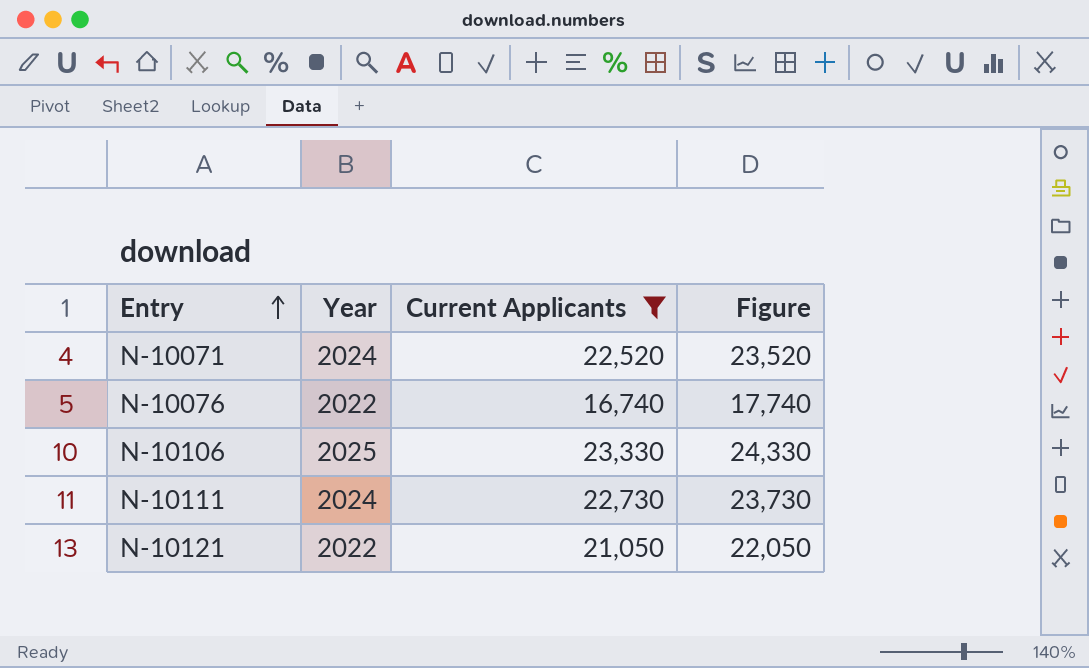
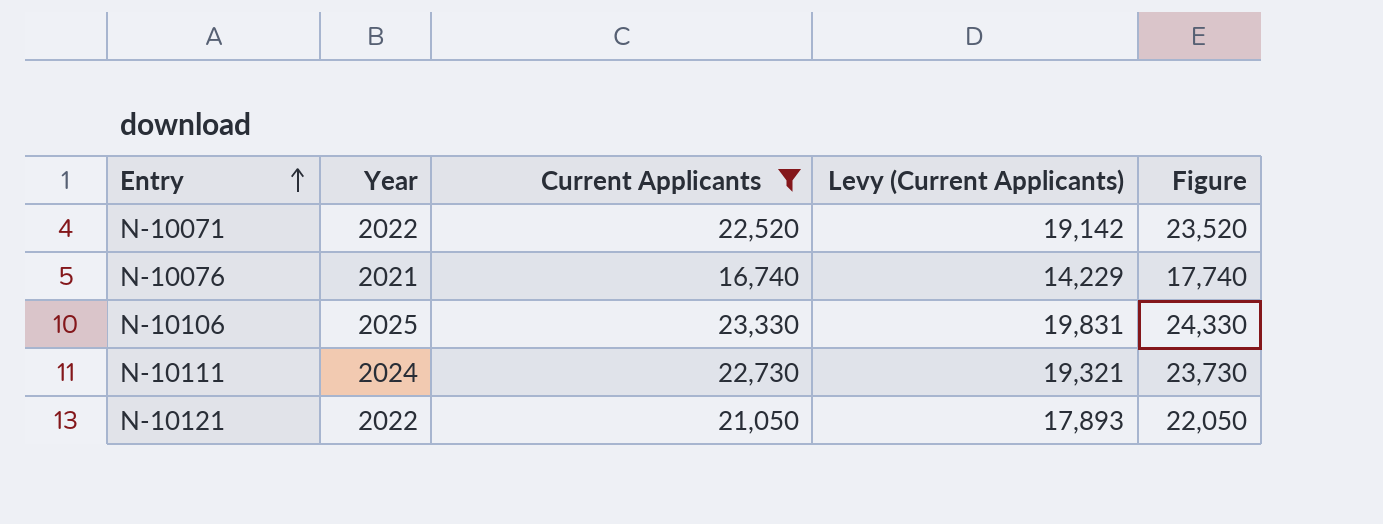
column Levy (Current Applicants) | formula: none -> [Current Applicants] * 0.85
N-10071 | Year: 2024 -> 2022
N-10076 | Year: 2022 -> 2021

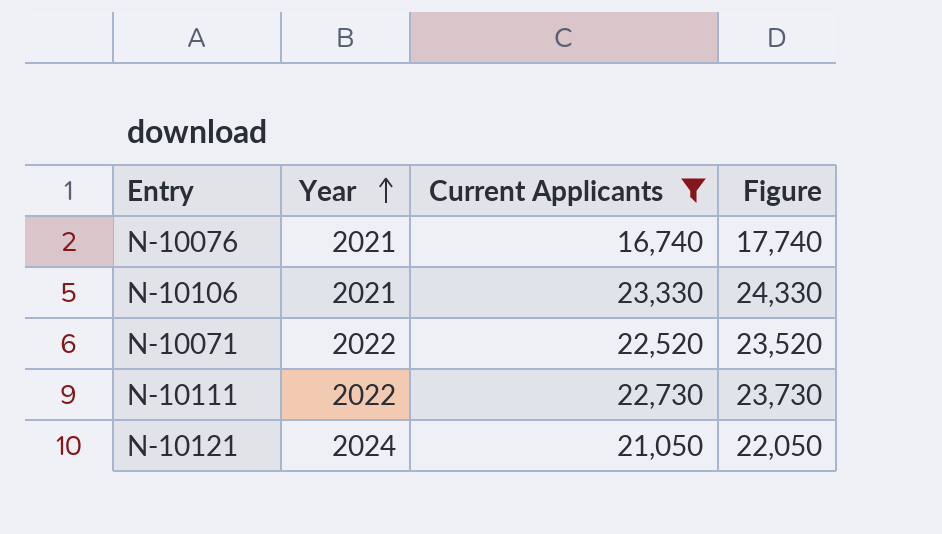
row order: Entry ascending -> Year ascending
column Levy (Current Applicants) | formula: [Current Applicants] * 0.85 -> none
N-10106 | Year: 2025 -> 2021
N-10111 | Year: 2024 -> 2022
N-10121 | Year: 2022 -> 2024

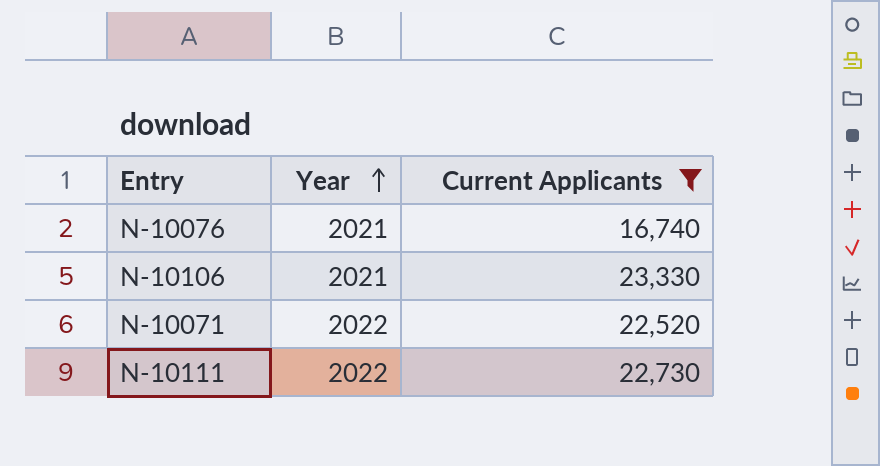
column Figure | formula: [Current Applicants] + 1000 -> none
row N-10121: 2024 | 21,050 | 22,050 -> none

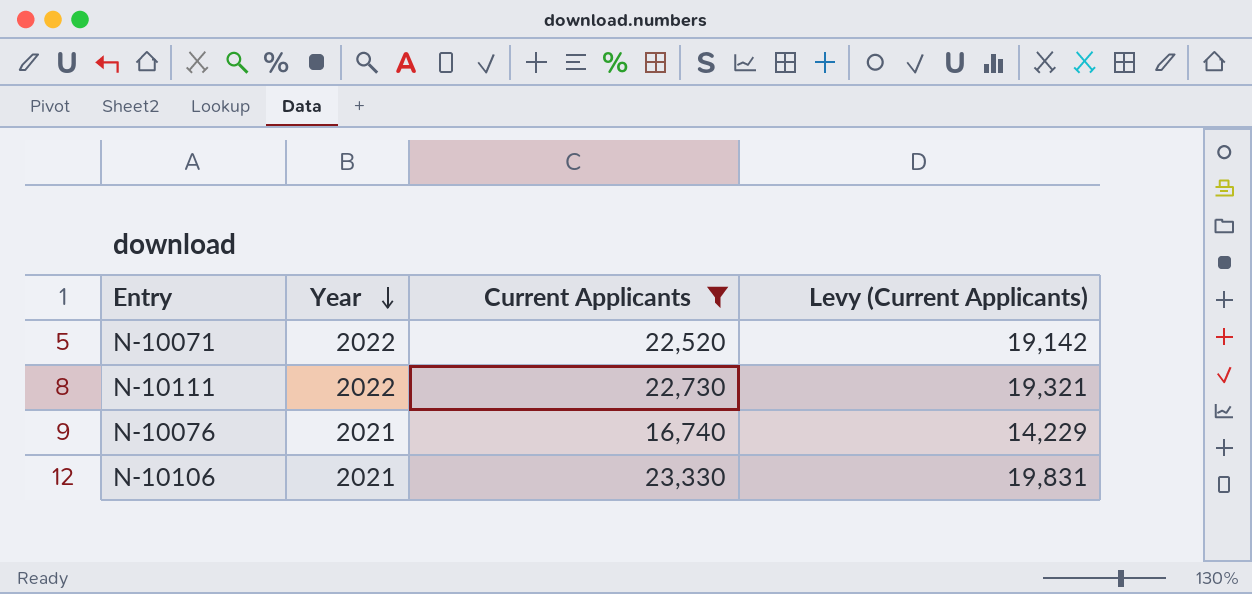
row order: Year ascending -> Year descending
column Levy (Current Applicants) | formula: none -> [Current Applicants] * 0.85

